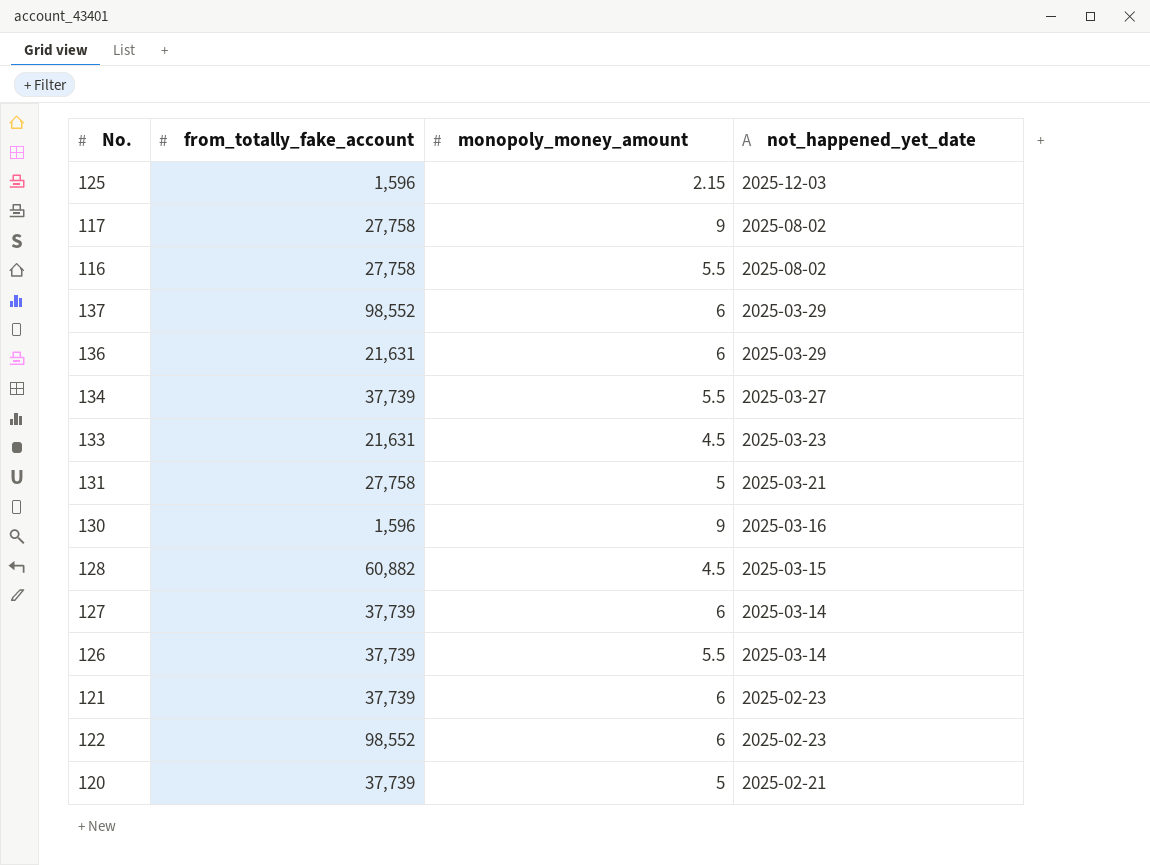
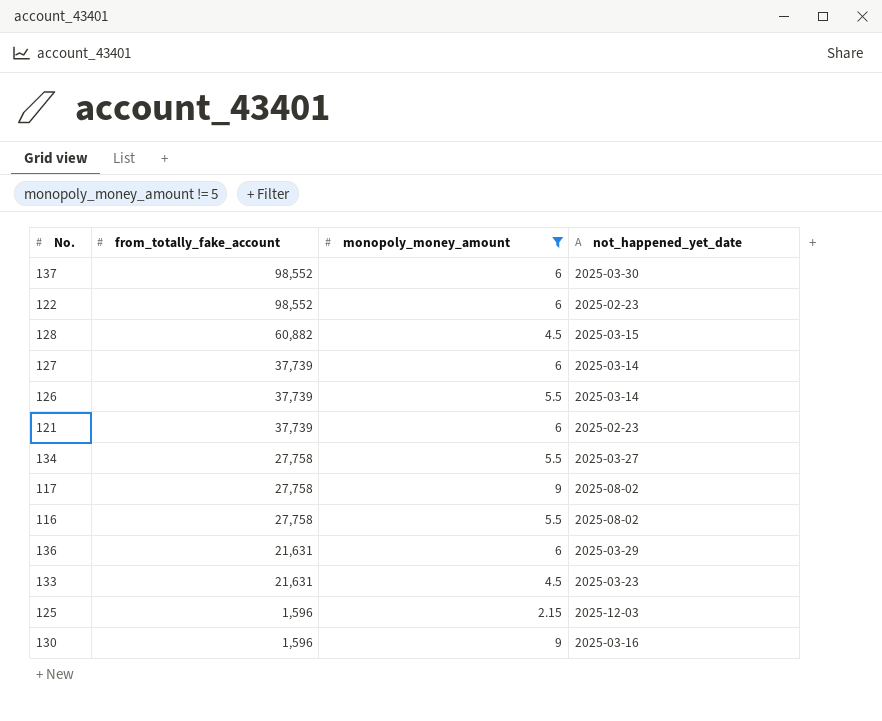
filter: none -> monopoly_money_amount != 5
row order: not_happened_yet_date descending -> from_totally_fake_account descending
137 | not_happened_yet_date: 2025-03-29 -> 2025-03-30
134 | from_totally_fake_account: 37,739 -> 27,758

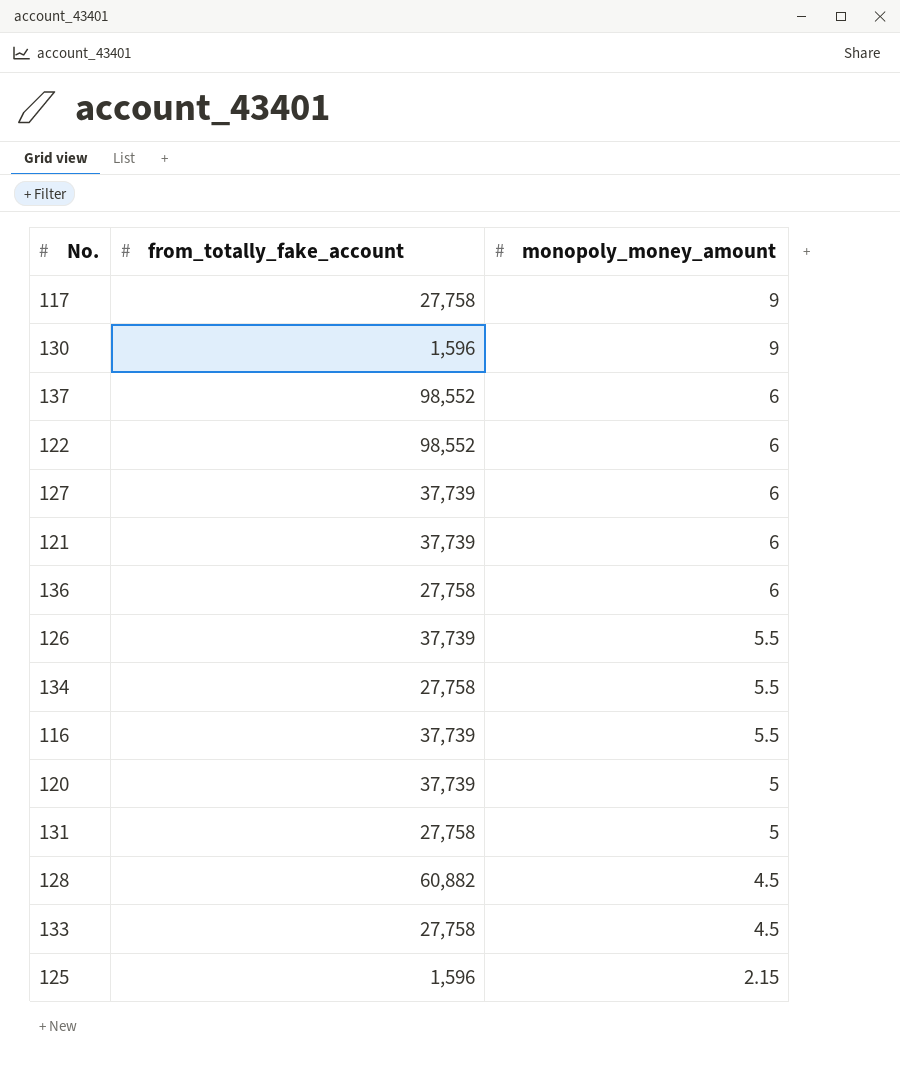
filter: monopoly_money_amount != 5 -> none
row order: from_totally_fake_account descending -> monopoly_money_amount descending
column not_happened_yet_date | position: 4 -> none
136 | from_totally_fake_account: 21,631 -> 27,758
116 | from_totally_fake_account: 27,758 -> 37,739
133 | from_totally_fake_account: 21,631 -> 27,758

